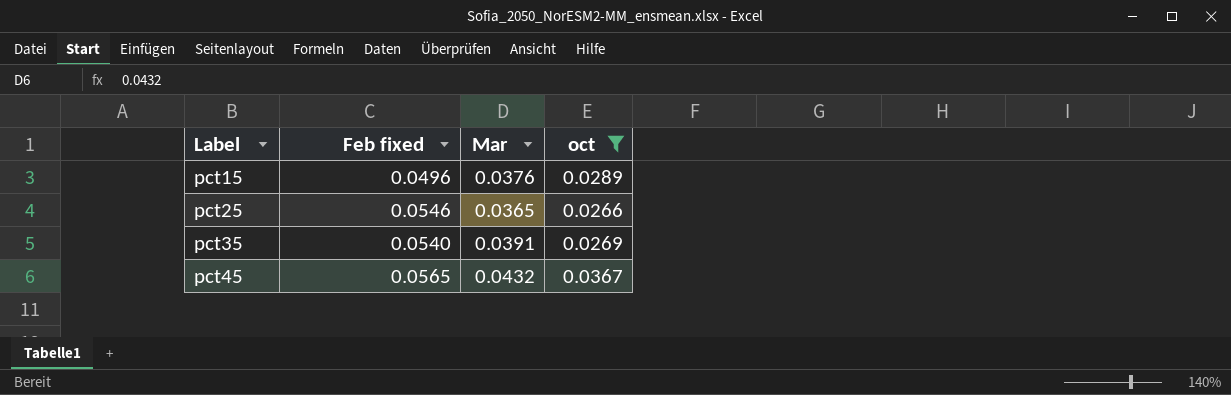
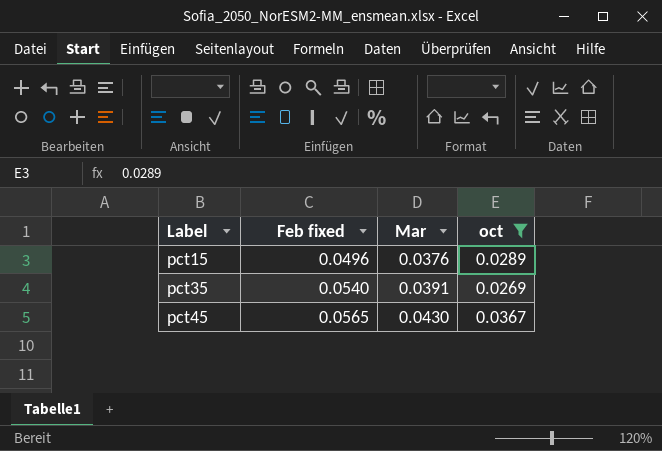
row pct25: 0.0546 | 0.0365 | 0.0266 -> none
pct45 | Mar: 0.0432 -> 0.0430

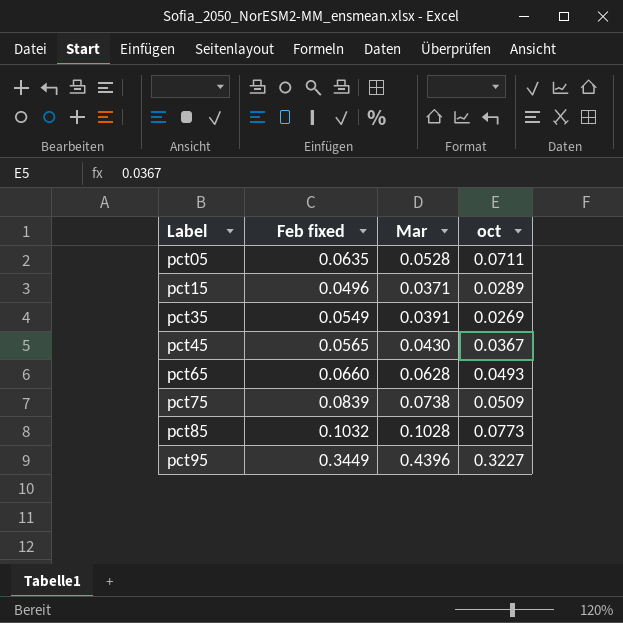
filter: oct <= 0.0367 -> none
pct15 | Mar: 0.0376 -> 0.0371
pct35 | Feb fixed: 0.0540 -> 0.0549

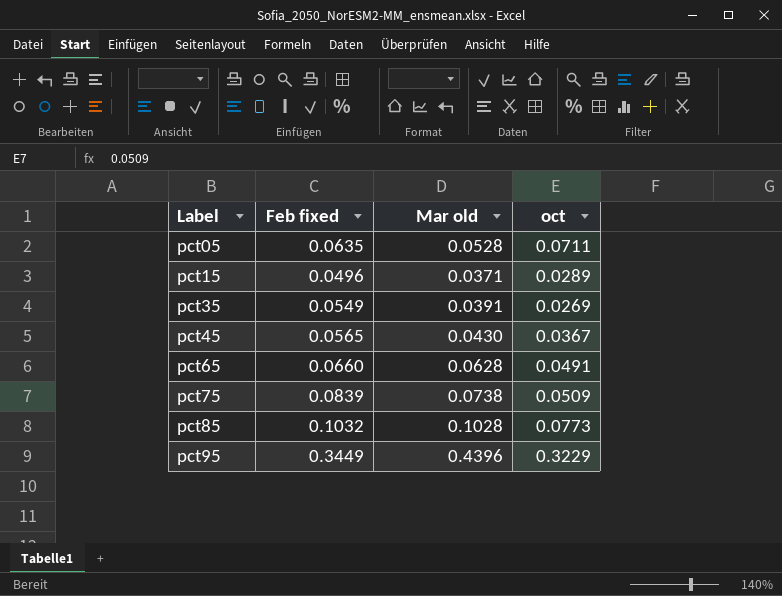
column name: Mar -> Mar old
pct65 | oct: 0.0493 -> 0.0491
pct95 | oct: 0.3227 -> 0.3229

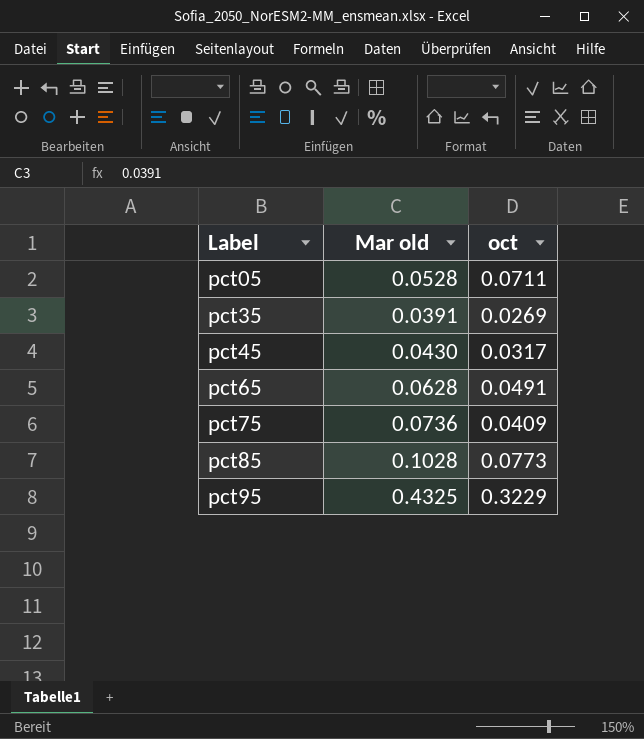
column Feb fixed | position: 2 -> none
row pct15: 0.0496 | 0.0371 | 0.0289 -> none
pct45 | oct: 0.0367 -> 0.0317
pct75 | Mar old: 0.0738 -> 0.0736
pct75 | oct: 0.0509 -> 0.0409
pct95 | Mar old: 0.4396 -> 0.4325

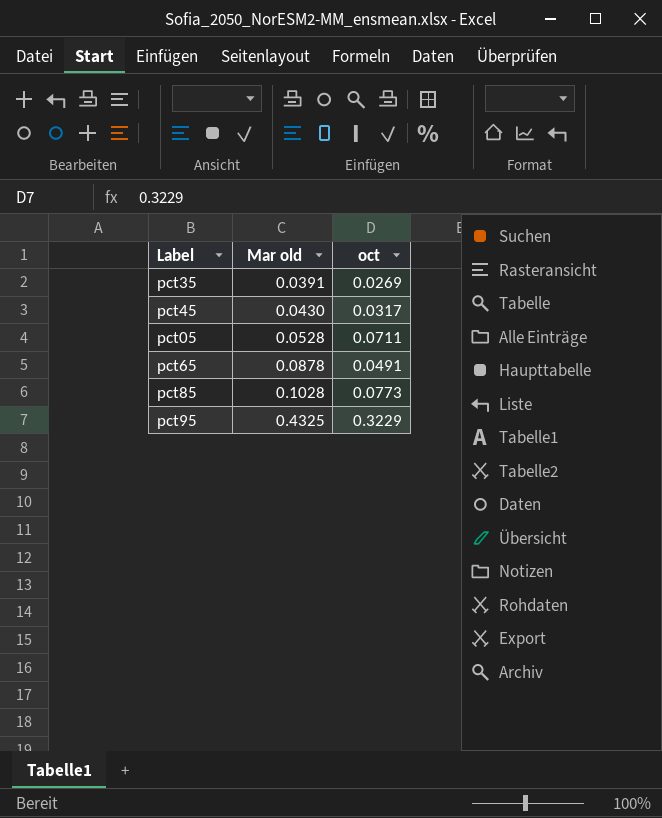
row order: Label ascending -> Mar old ascending
row pct75: 0.0736 | 0.0409 -> none
pct65 | Mar old: 0.0628 -> 0.0878

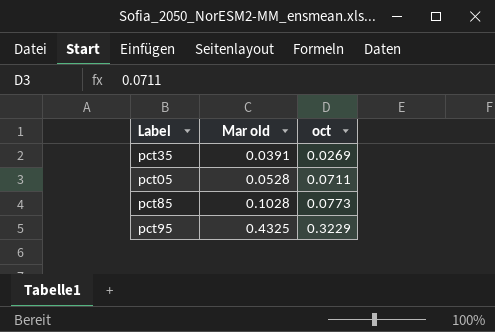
row pct45: 0.0430 | 0.0317 -> none
row pct65: 0.0878 | 0.0491 -> none

